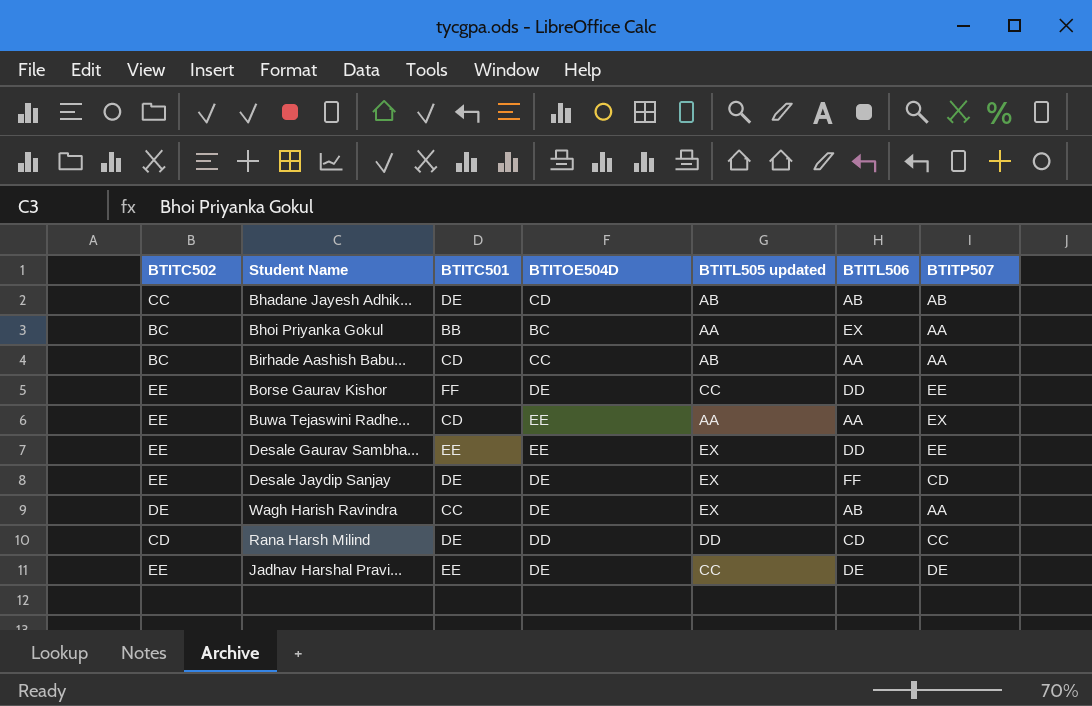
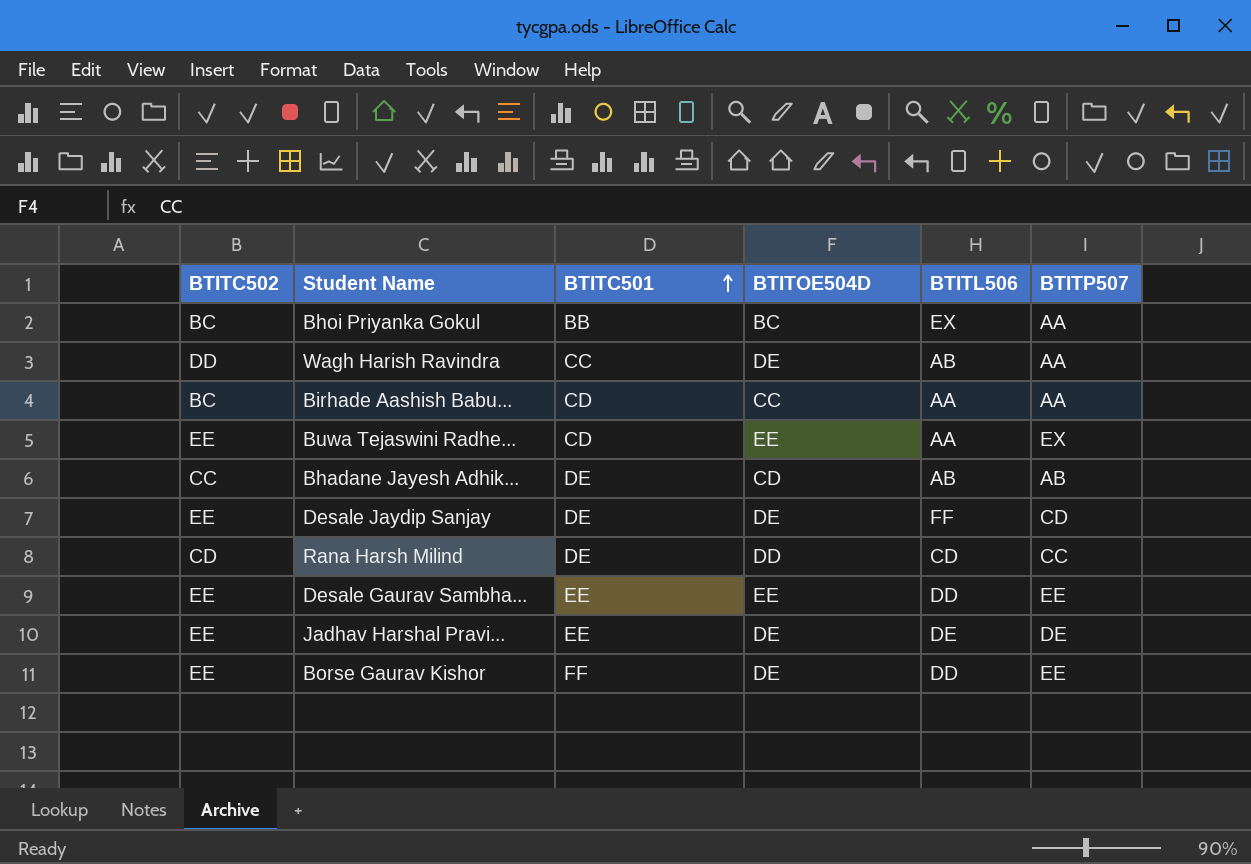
row order: none -> BTITC501 ascending
column BTITL505 updated | position: 5 -> none
Wagh Harish Ravindra | BTITC502: DE -> DD

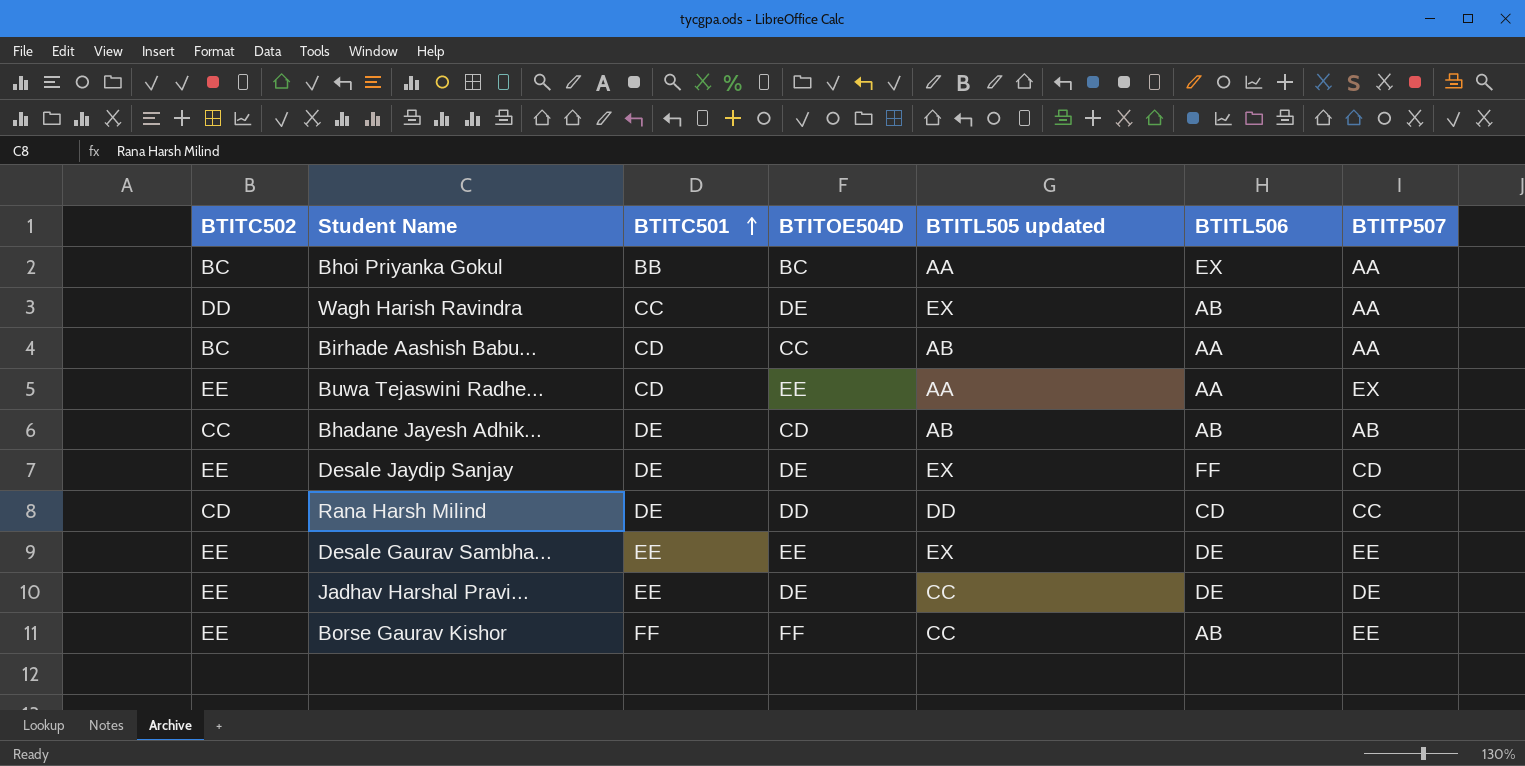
column BTITL505 updated | position: none -> 5
Desale Gaurav Sambha... | BTITL506: DD -> DE
Borse Gaurav Kishor | BTITOE504D: DE -> FF
Borse Gaurav Kishor | BTITL506: DD -> AB

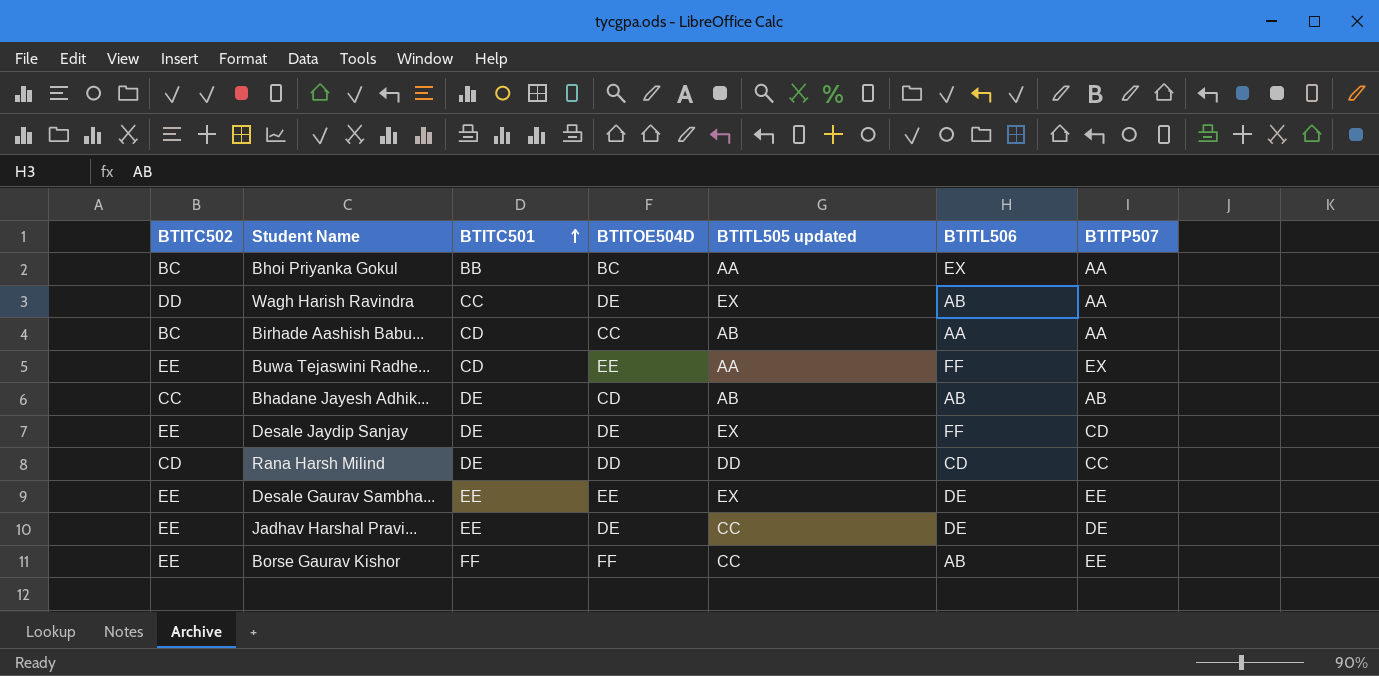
Buwa Tejaswini Radhe... | BTITL506: AA -> FF

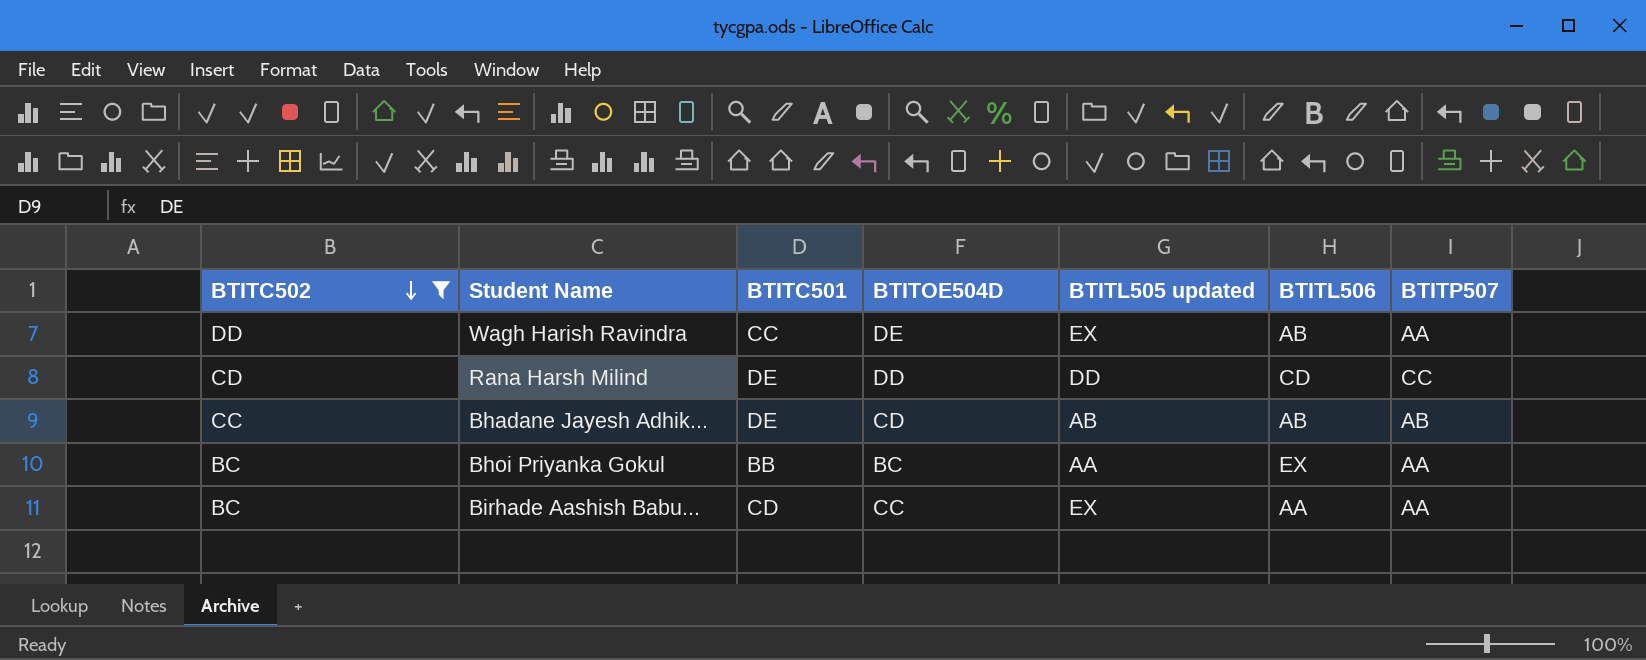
filter: none -> BTITC502 != EE
row order: BTITC501 ascending -> BTITC502 descending
Birhade Aashish Babu... | BTITL505 updated: AB -> EX

